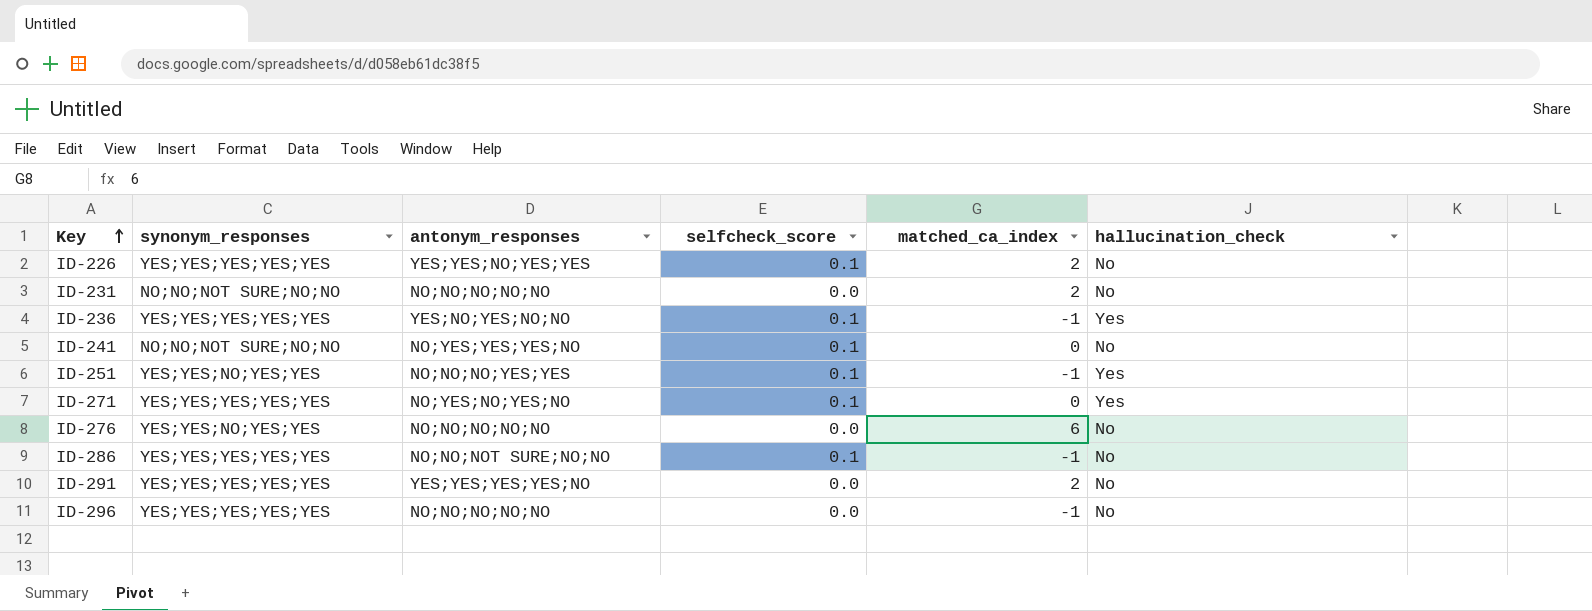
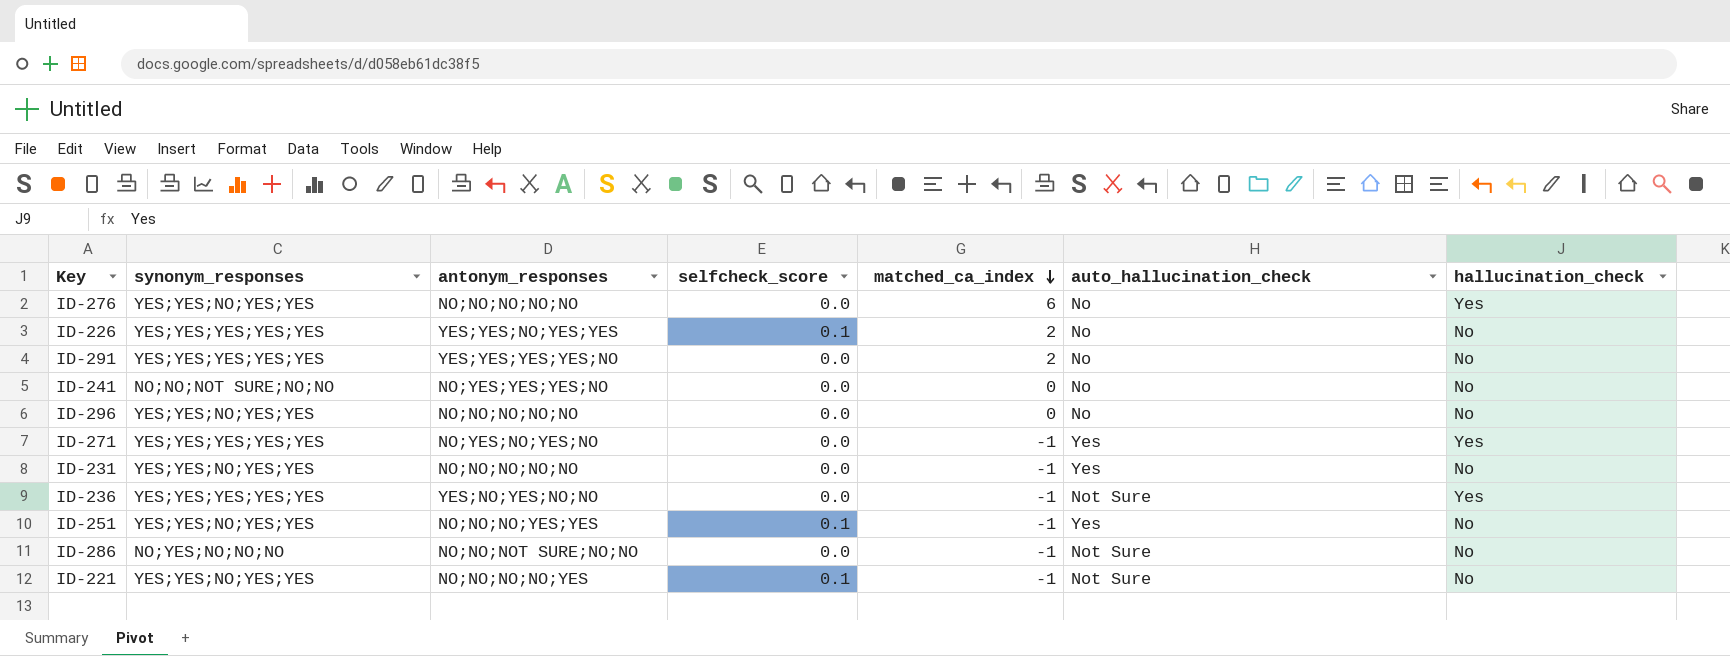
row order: Key ascending -> matched_ca_index descending
column auto_hallucination_check | position: none -> 6
ID-276 | hallucination_check: No -> Yes
ID-241 | selfcheck_score: 0.1 -> 0.0
ID-296 | synonym_responses: YES;YES;YES;YES;YES -> YES;YES;NO;YES;YES
ID-296 | matched_ca_index: -1 -> 0
ID-271 | selfcheck_score: 0.1 -> 0.0
ID-271 | matched_ca_index: 0 -> -1
ID-231 | synonym_responses: NO;NO;NOT SURE;NO;NO -> YES;YES;NO;YES;YES
ID-231 | matched_ca_index: 2 -> -1
ID-236 | selfcheck_score: 0.1 -> 0.0
ID-251 | hallucination_check: Yes -> No
ID-286 | synonym_responses: YES;YES;YES;YES;YES -> NO;YES;NO;NO;NO
ID-286 | selfcheck_score: 0.1 -> 0.0
row ID-221: none -> YES;YES;NO;YES;YES | NO;NO;NO;NO;YES | 0.1 | -1 | Not Sure | No

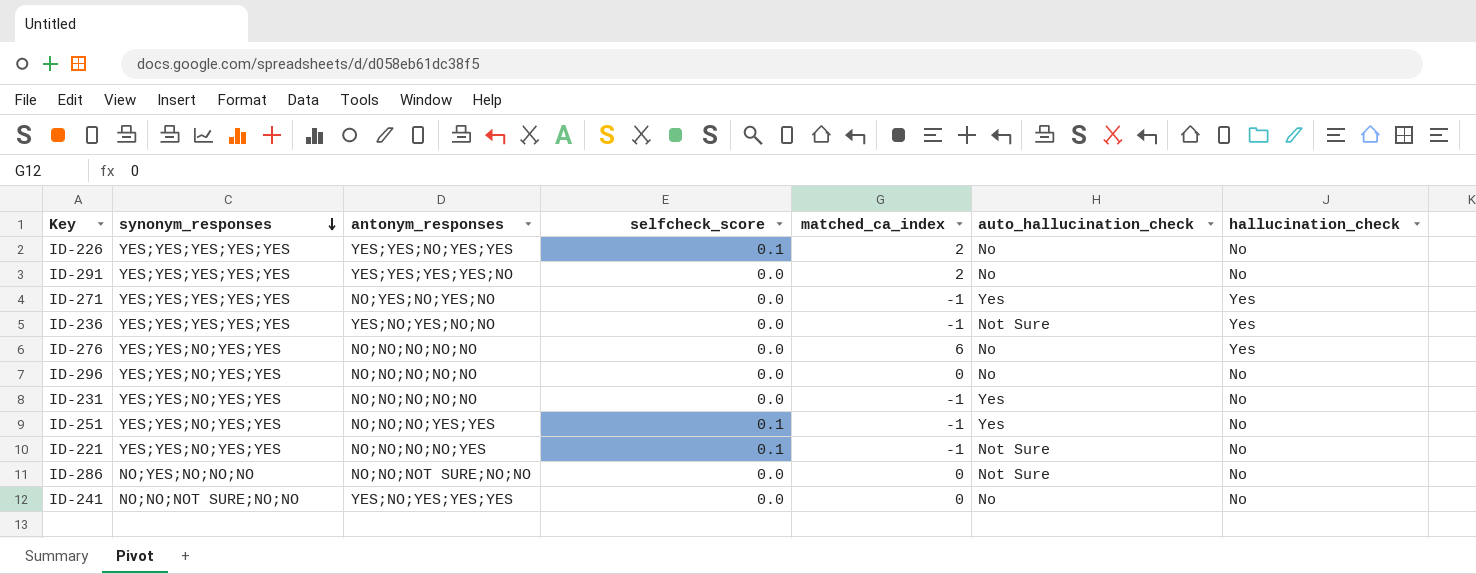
row order: matched_ca_index descending -> synonym_responses descending
ID-286 | matched_ca_index: -1 -> 0
ID-241 | antonym_responses: NO;YES;YES;YES;NO -> YES;NO;YES;YES;YES

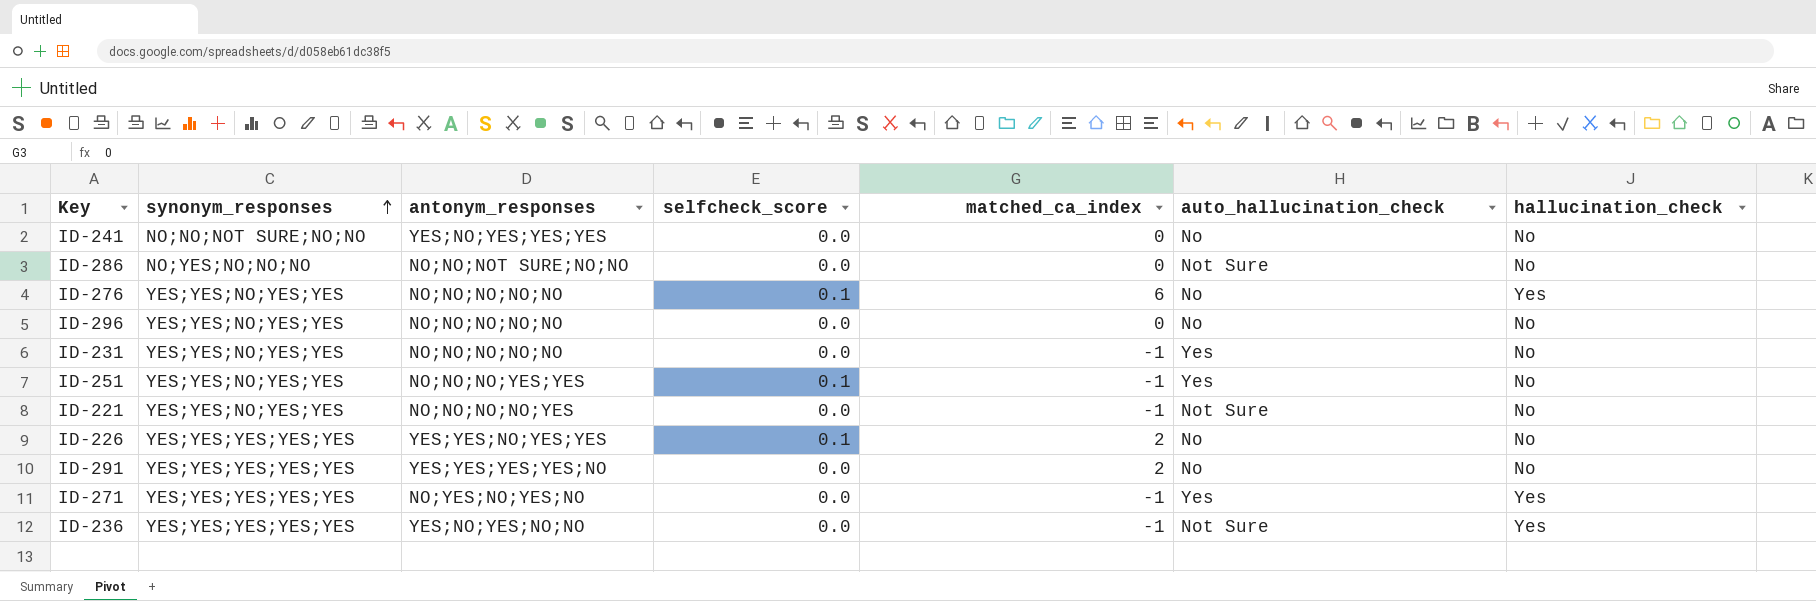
row order: synonym_responses descending -> synonym_responses ascending
ID-276 | selfcheck_score: 0.0 -> 0.1
ID-221 | selfcheck_score: 0.1 -> 0.0

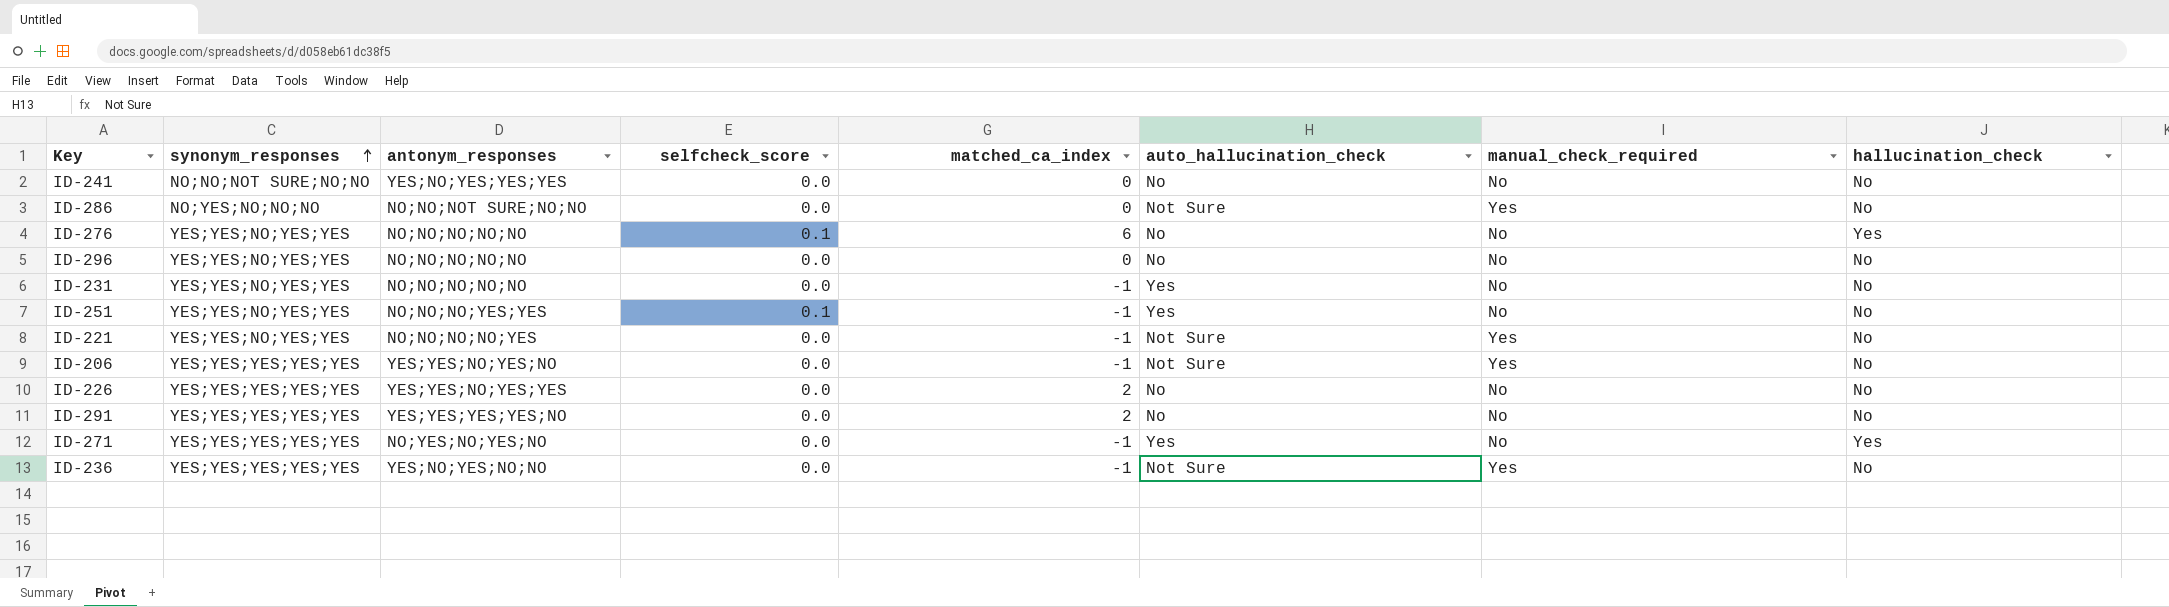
column manual_check_required | position: none -> 7
row ID-206: none -> YES;YES;YES;YES;YES | YES;YES;NO;YES;NO | 0.0 | -1 | Not Sure | Yes | No
ID-226 | selfcheck_score: 0.1 -> 0.0
ID-236 | hallucination_check: Yes -> No

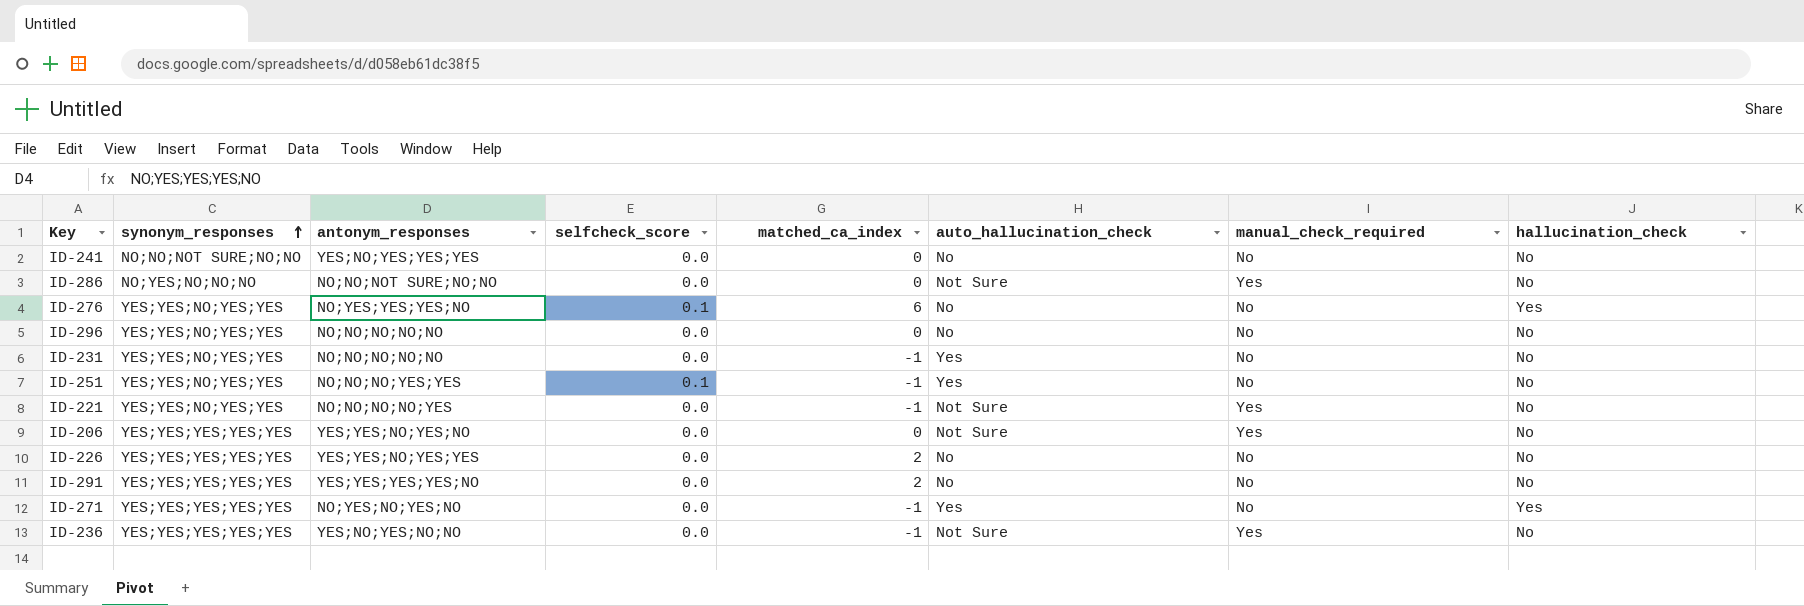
ID-276 | antonym_responses: NO;NO;NO;NO;NO -> NO;YES;YES;YES;NO
ID-206 | matched_ca_index: -1 -> 0

